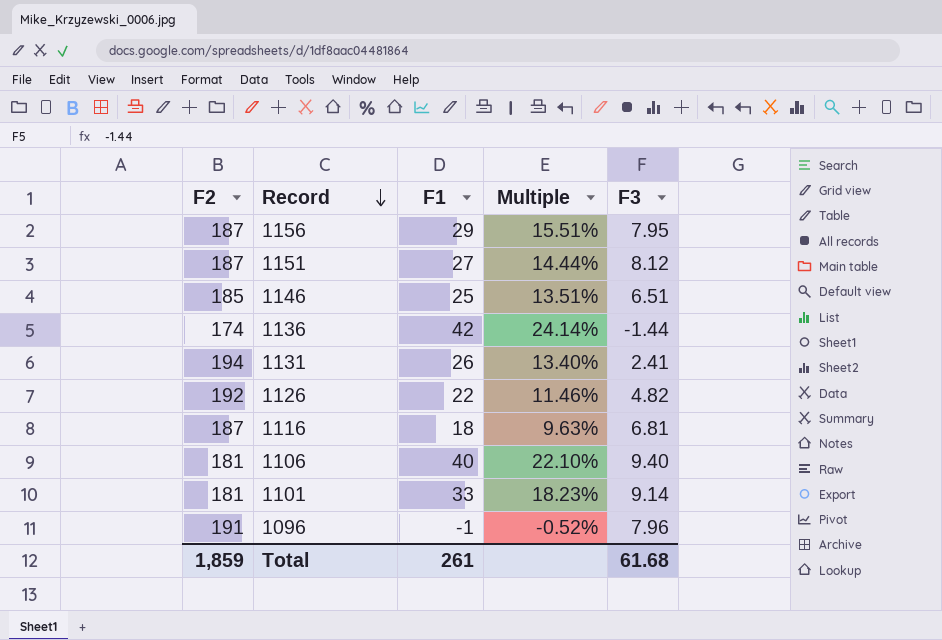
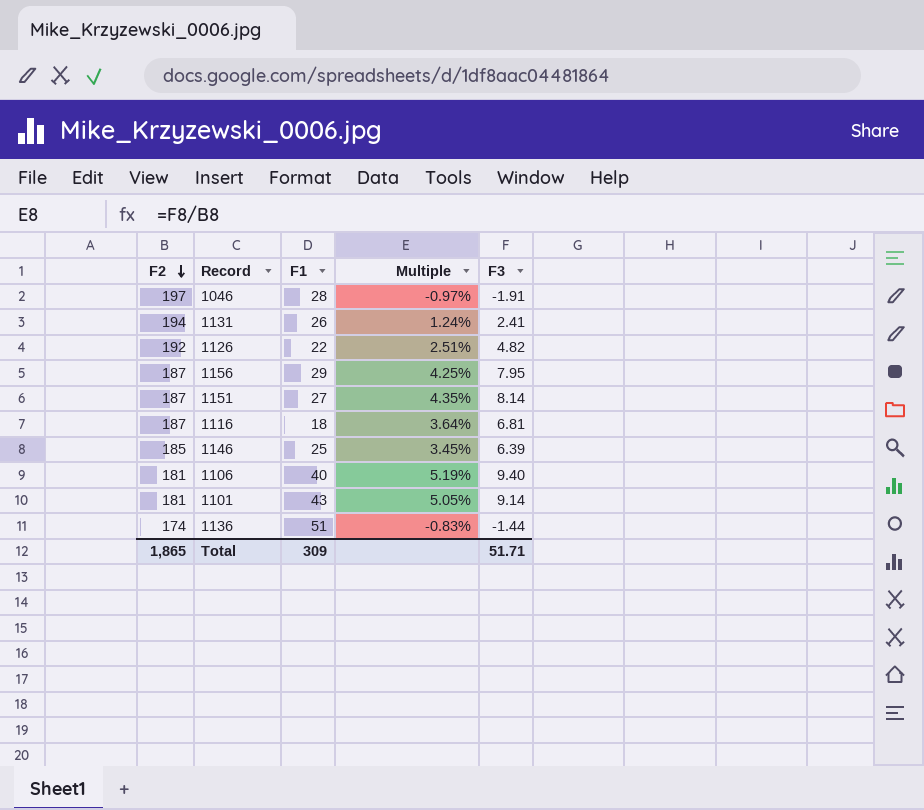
row order: Record descending -> F2 descending
column Multiple | formula: [F1] / [F2] -> [F3] / [F2]
row 1096: 191 | -1 | -0.52% | 7.96 -> none
row 1046: none -> 197 | 28 | -0.97% | -1.91
1151 | F3: 8.12 -> 8.14
1146 | F3: 6.51 -> 6.39
1101 | F1: 33 -> 43
1136 | F1: 42 -> 51
Total | F2: 1,859 -> 1,865
Total | F1: 261 -> 309
Total | F3: 61.68 -> 51.71

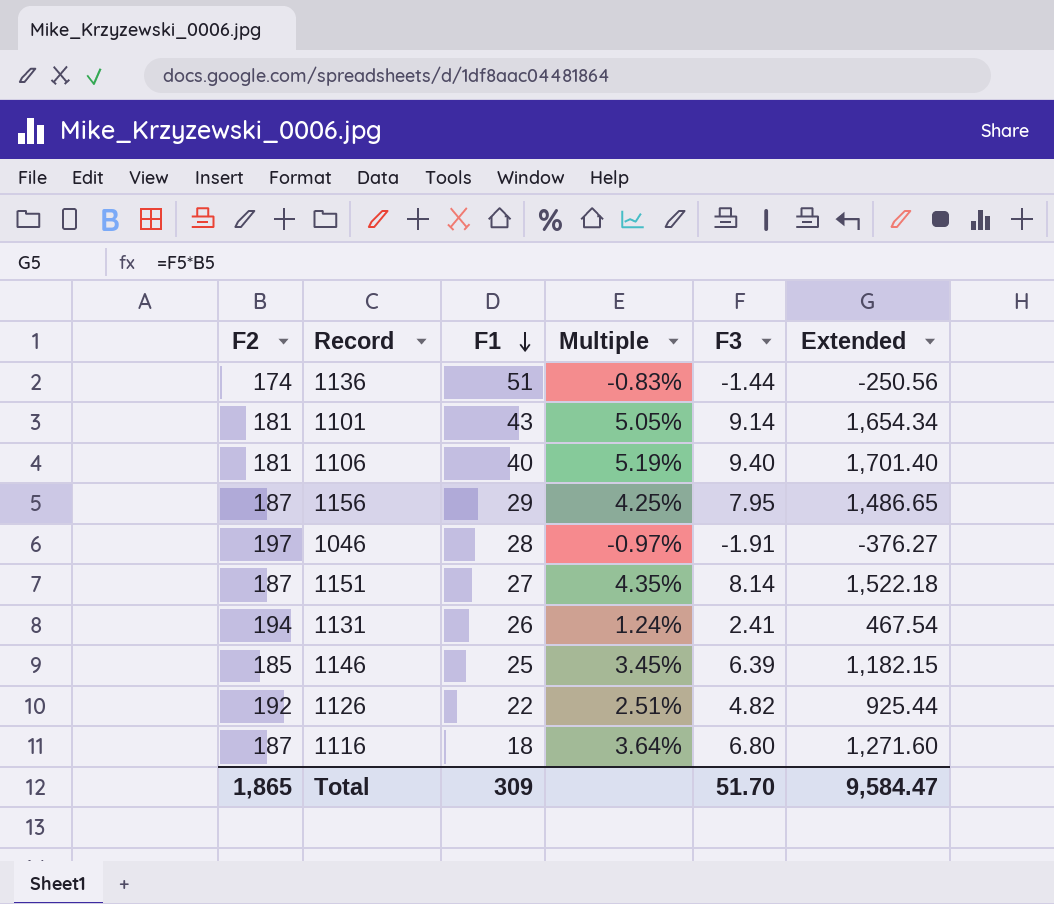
row order: F2 descending -> F1 descending
column Extended | formula: none -> [F2] * [F3]
1116 | F3: 6.81 -> 6.80
Total | F3: 51.71 -> 51.70

